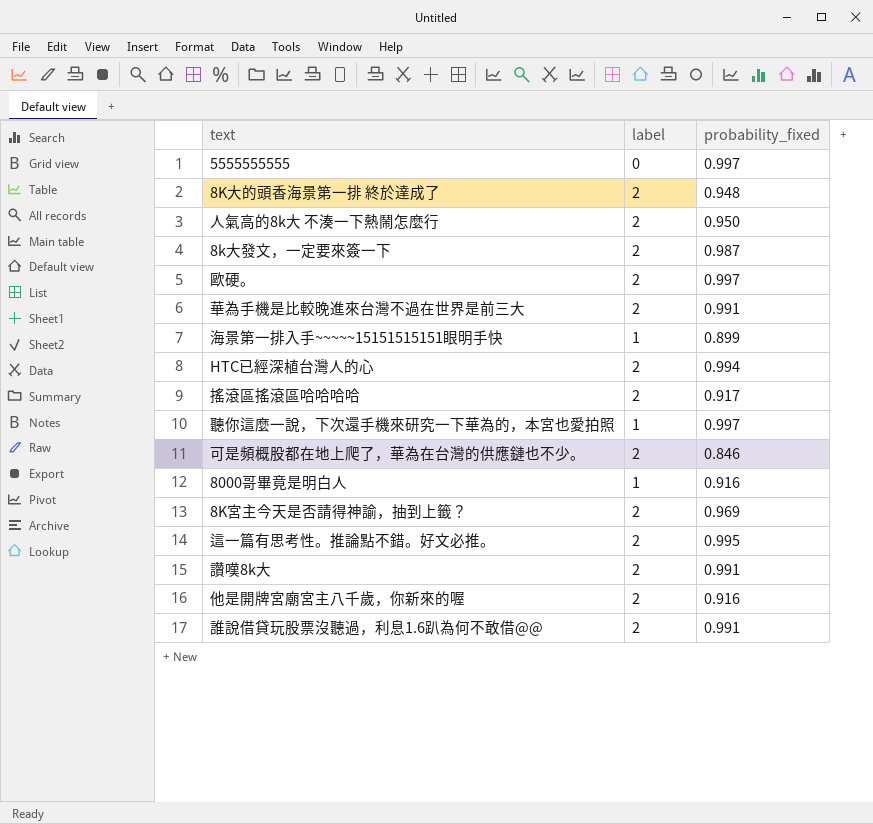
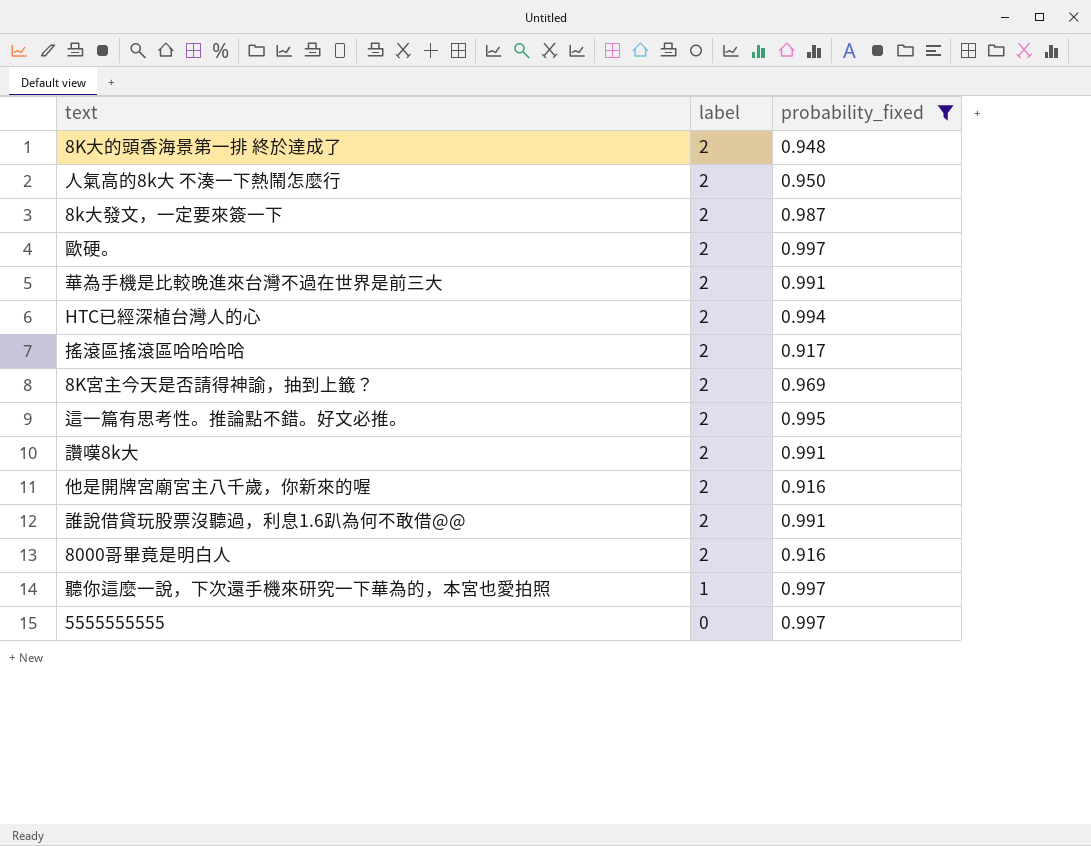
filter: none -> probability_fixed >= 0.916
row order: none -> label descending
8000哥畢竟是明白人 | label: 1 -> 2

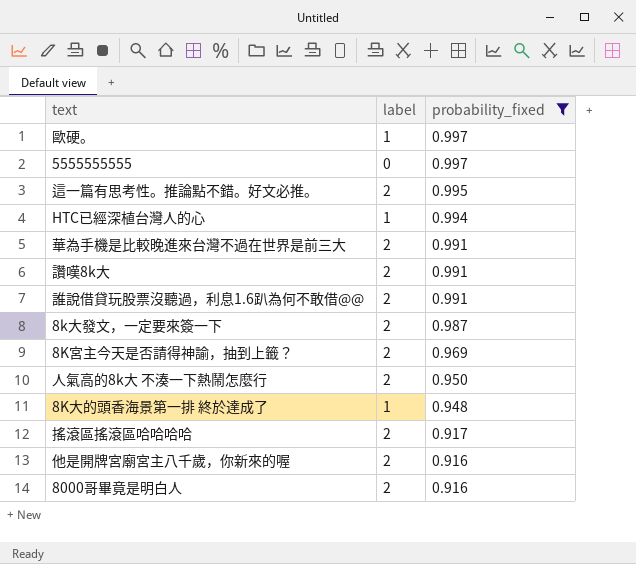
row order: label descending -> probability_fixed descending
row 聽你這麼一說，下次還手機來研究一下華為的，本宮也愛拍照: 1 | 0.997 -> none
歐硬。 | label: 2 -> 1
HTC已經深植台灣人的心 | label: 2 -> 1
8K大的頭香海景第一排 終於達成了 | label: 2 -> 1

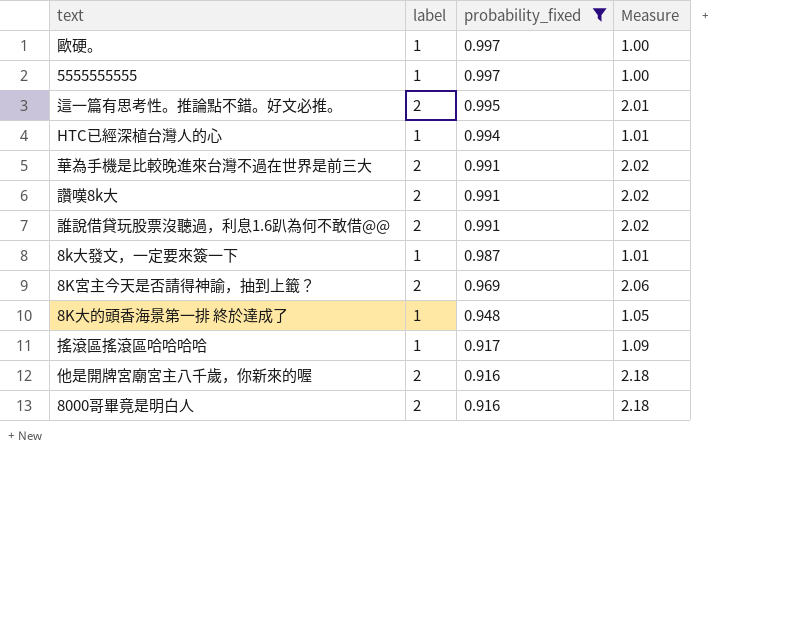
column Measure | formula: none -> [label] / [probability_fixed]
row 人氣高的8k大 不湊一下熱鬧怎麼行: 2 | 0.950 -> none
5555555555 | label: 0 -> 1
8k大發文，一定要來簽一下 | label: 2 -> 1
搖滾區搖滾區哈哈哈哈 | label: 2 -> 1

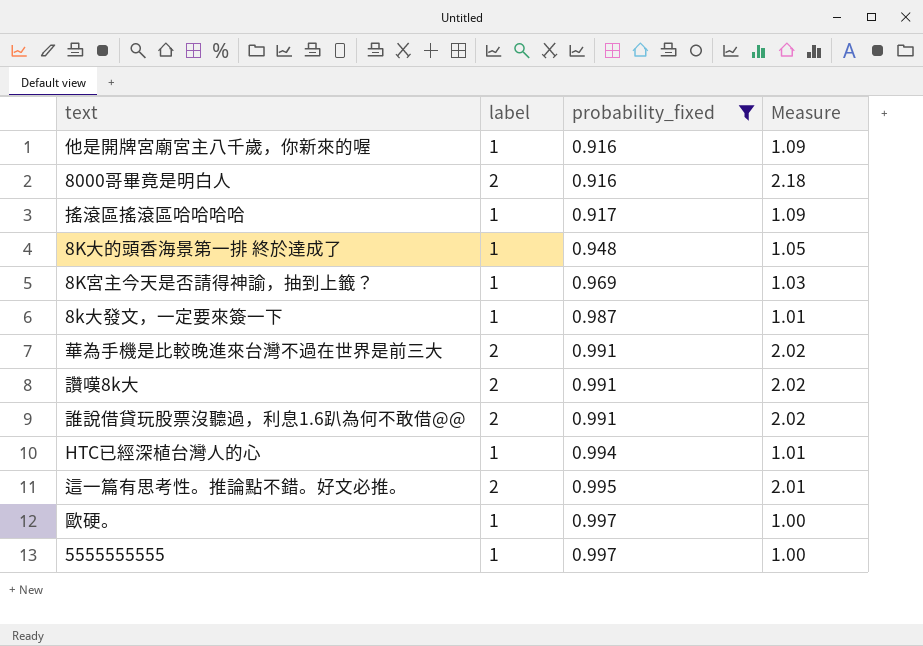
row order: probability_fixed descending -> probability_fixed ascending
他是開牌宮廟宮主八千歲，你新來的喔 | label: 2 -> 1
他是開牌宮廟宮主八千歲，你新來的喔 | Measure: 2.18 -> 1.09
8K宮主今天是否請得神諭，抽到上籤？ | label: 2 -> 1
8K宮主今天是否請得神諭，抽到上籤？ | Measure: 2.06 -> 1.03

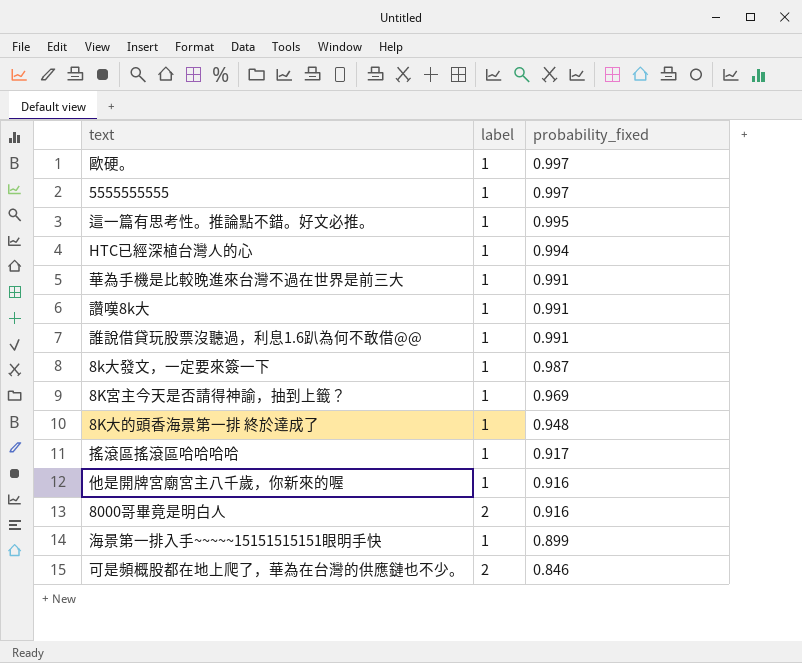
filter: probability_fixed >= 0.916 -> none
row order: probability_fixed ascending -> probability_fixed descending
column Measure | formula: [label] / [probability_fixed] -> none
這一篇有思考性。推論點不錯。好文必推。 | label: 2 -> 1
華為手機是比較晚進來台灣不過在世界是前三大 | label: 2 -> 1
讚嘆8k大 | label: 2 -> 1
誰說借貸玩股票沒聽過，利息1.6趴為何不敢借@@ | label: 2 -> 1

